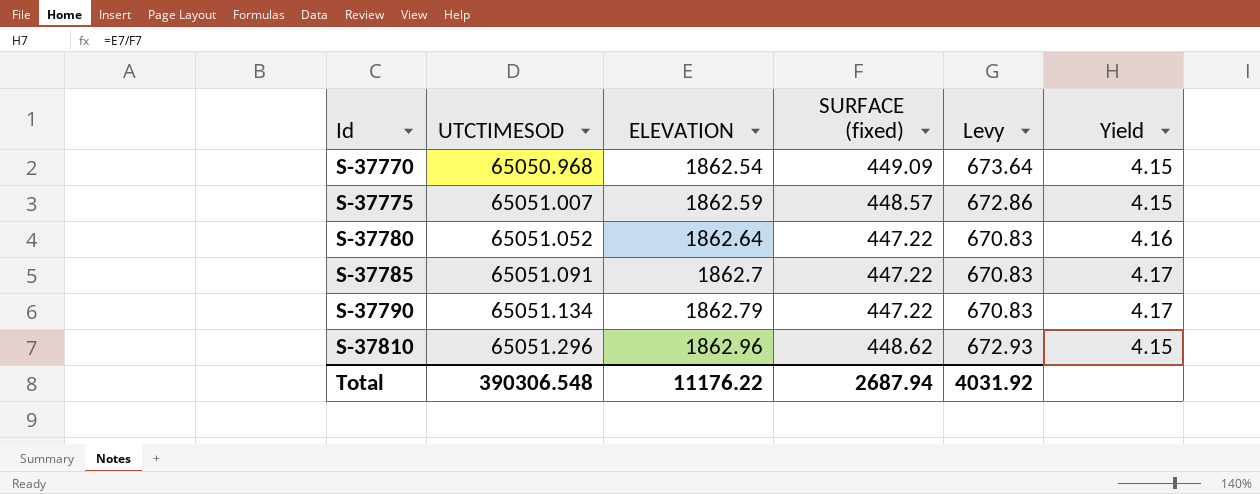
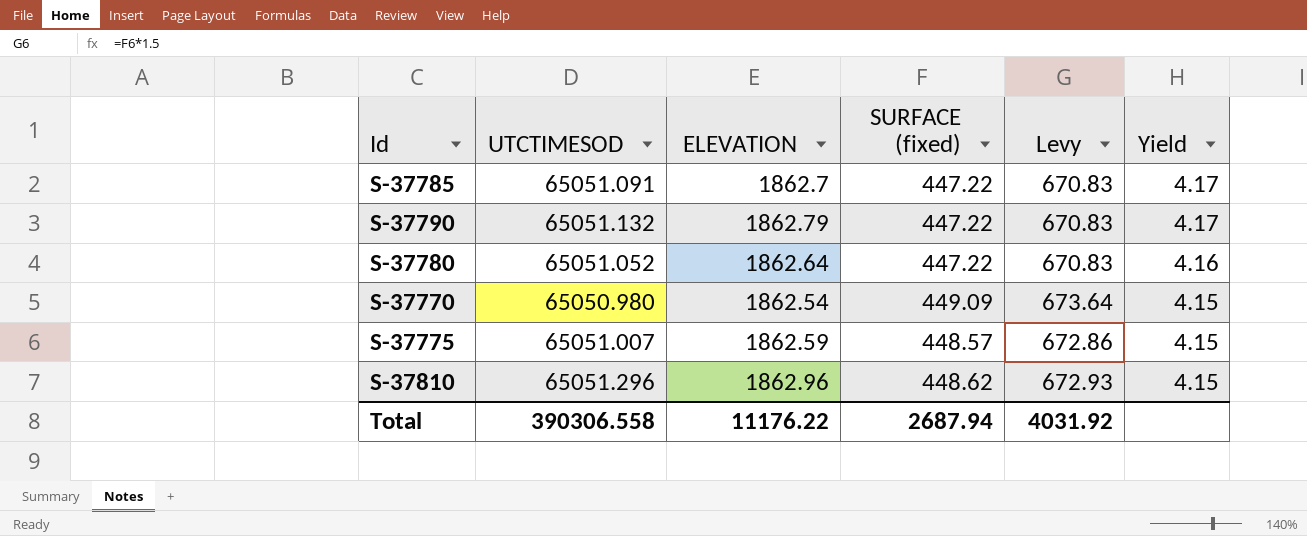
row order: Id ascending -> Yield descending
S-37790 | UTCTIMESOD: 65051.134 -> 65051.132
S-37770 | UTCTIMESOD: 65050.968 -> 65050.980
Total | UTCTIMESOD: 390306.548 -> 390306.558

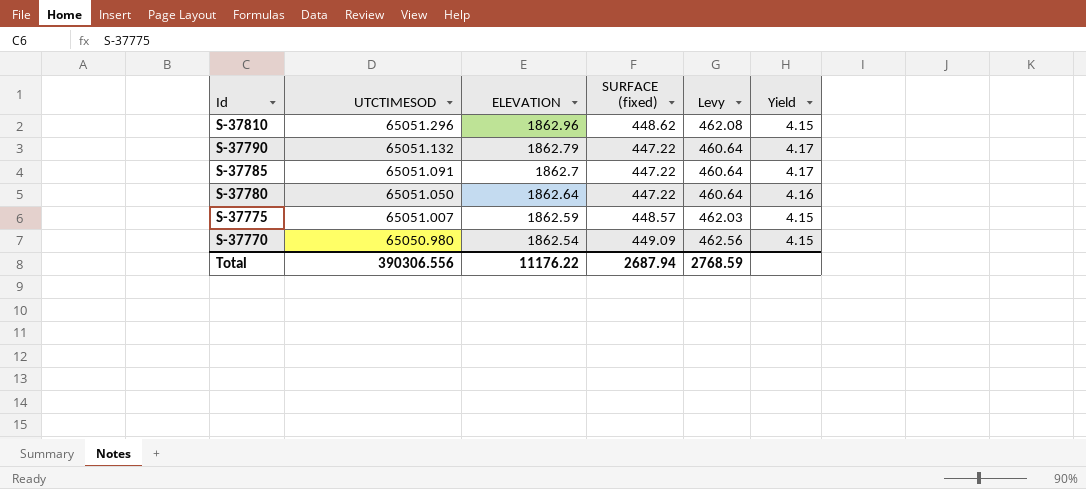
row order: Yield descending -> Id descending
column Levy | formula: [SURFACE (fixed)] * 1.5 -> [SURFACE (fixed)] * 1.03
S-37780 | UTCTIMESOD: 65051.052 -> 65051.050
Total | UTCTIMESOD: 390306.558 -> 390306.556
Total | Levy: 4031.92 -> 2768.59

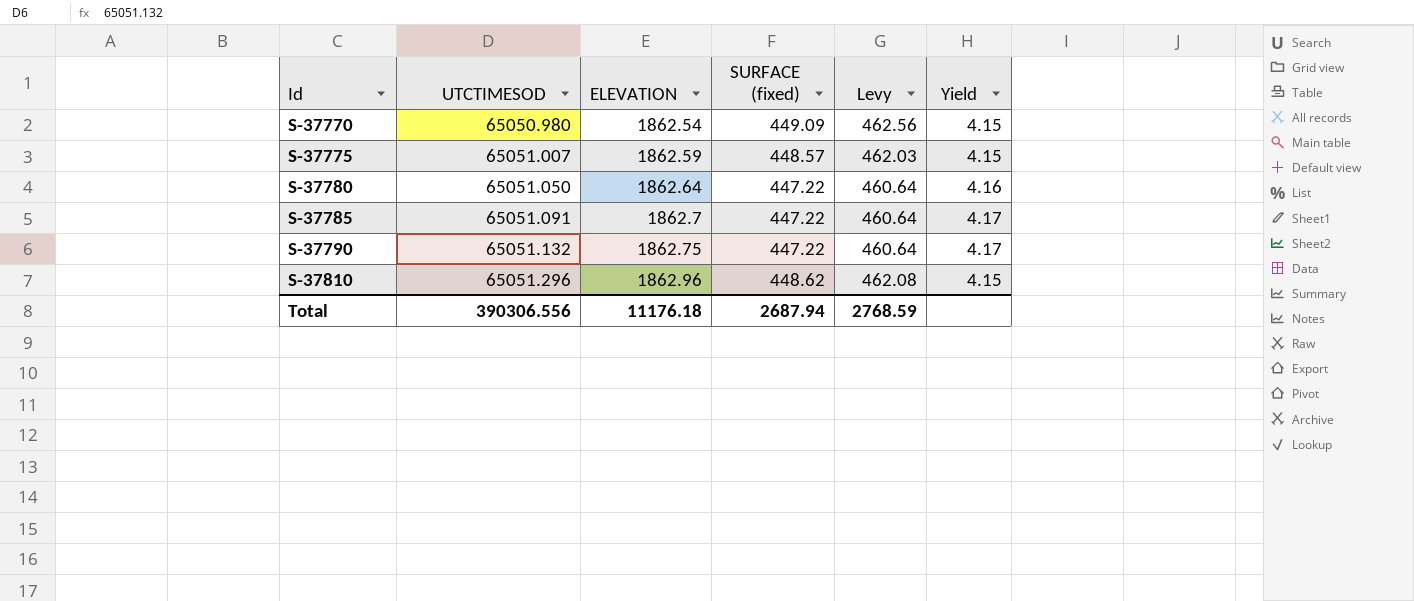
row order: Id descending -> Id ascending
S-37790 | ELEVATION: 1862.79 -> 1862.75
Total | ELEVATION: 11176.22 -> 11176.18

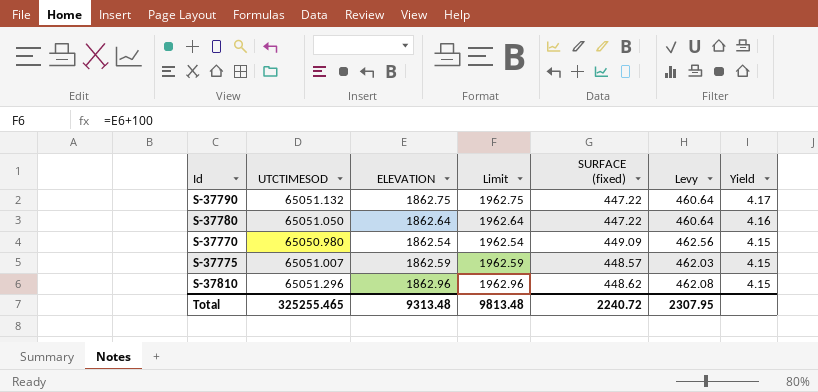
row order: Id ascending -> Yield descending
column Limit | formula: none -> [ELEVATION] + 100
row S-37785: 65051.091 | 1862.7 | 447.22 | 460.64 | 4.17 -> none
Total | UTCTIMESOD: 390306.556 -> 325255.465
Total | ELEVATION: 11176.18 -> 9313.48
Total | SURFACE (fixed): 2687.94 -> 2240.72
Total | Levy: 2768.59 -> 2307.95

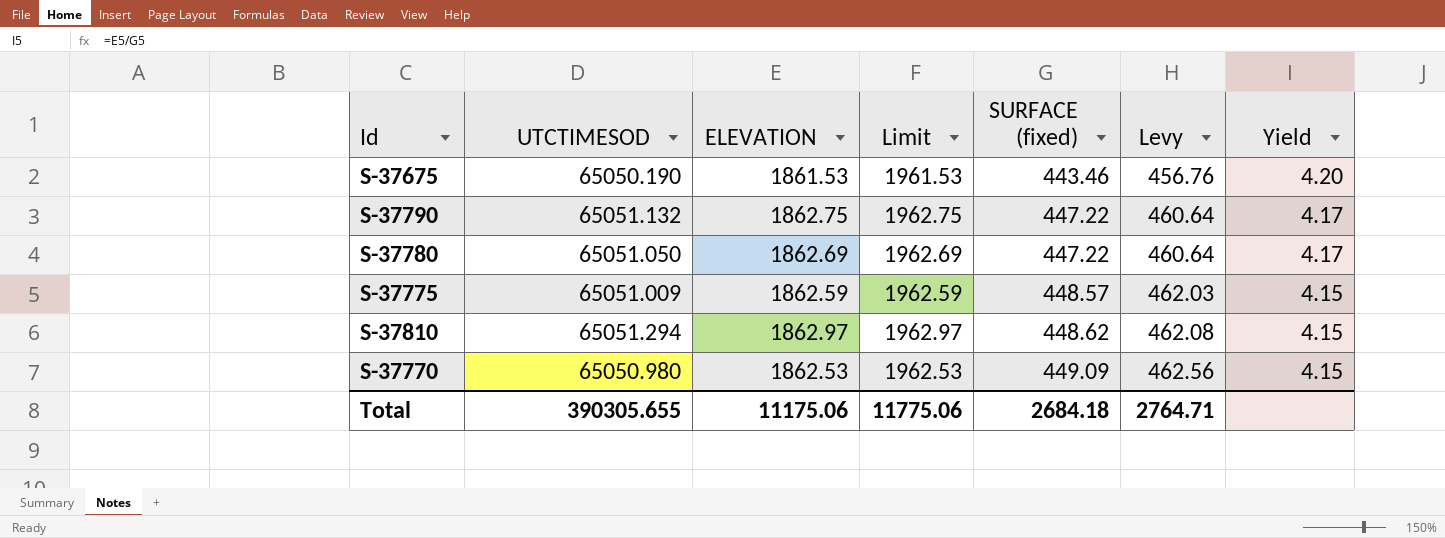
row order: Yield descending -> SURFACE (fixed) ascending
row S-37675: none -> 65050.190 | 1861.53 | 1961.53 | 443.46 | 456.76 | 4.20
S-37780 | ELEVATION: 1862.64 -> 1862.69
S-37780 | Limit: 1962.64 -> 1962.69
S-37780 | Yield: 4.16 -> 4.17
S-37775 | UTCTIMESOD: 65051.007 -> 65051.009
S-37810 | UTCTIMESOD: 65051.296 -> 65051.294
S-37810 | ELEVATION: 1862.96 -> 1862.97
S-37810 | Limit: 1962.96 -> 1962.97
S-37770 | ELEVATION: 1862.54 -> 1862.53
S-37770 | Limit: 1962.54 -> 1962.53
Total | UTCTIMESOD: 325255.465 -> 390305.655
Total | ELEVATION: 9313.48 -> 11175.06
Total | Limit: 9813.48 -> 11775.06
Total | SURFACE (fixed): 2240.72 -> 2684.18
Total | Levy: 2307.95 -> 2764.71

